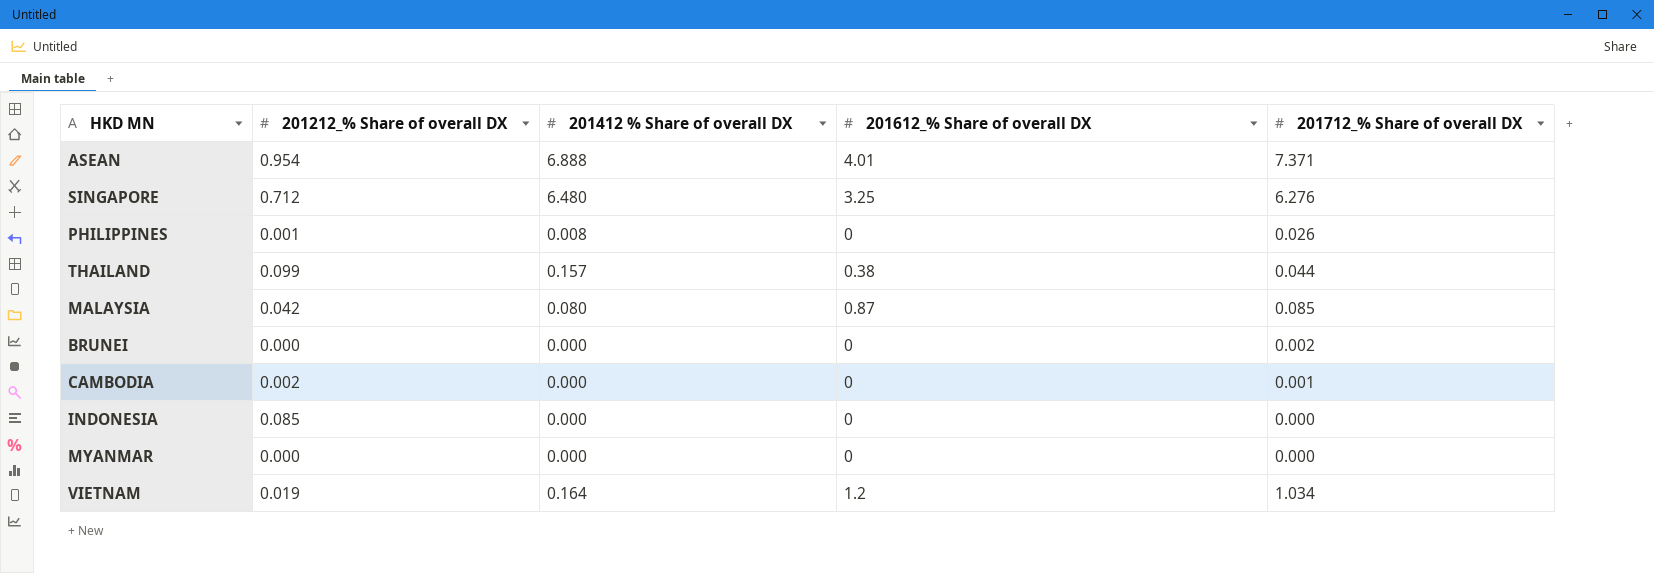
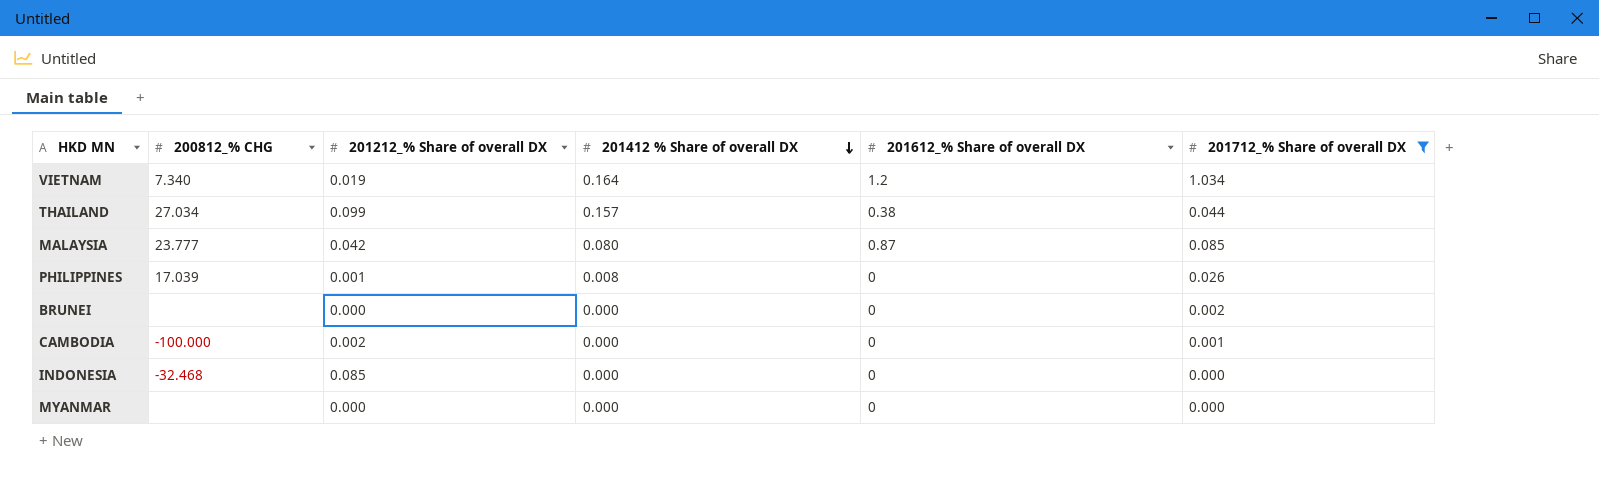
filter: none -> 201712_% Share of overall DX <= 1.034
row order: none -> 201412 % Share of overall DX descending
column 200812_% CHG | position: none -> 2

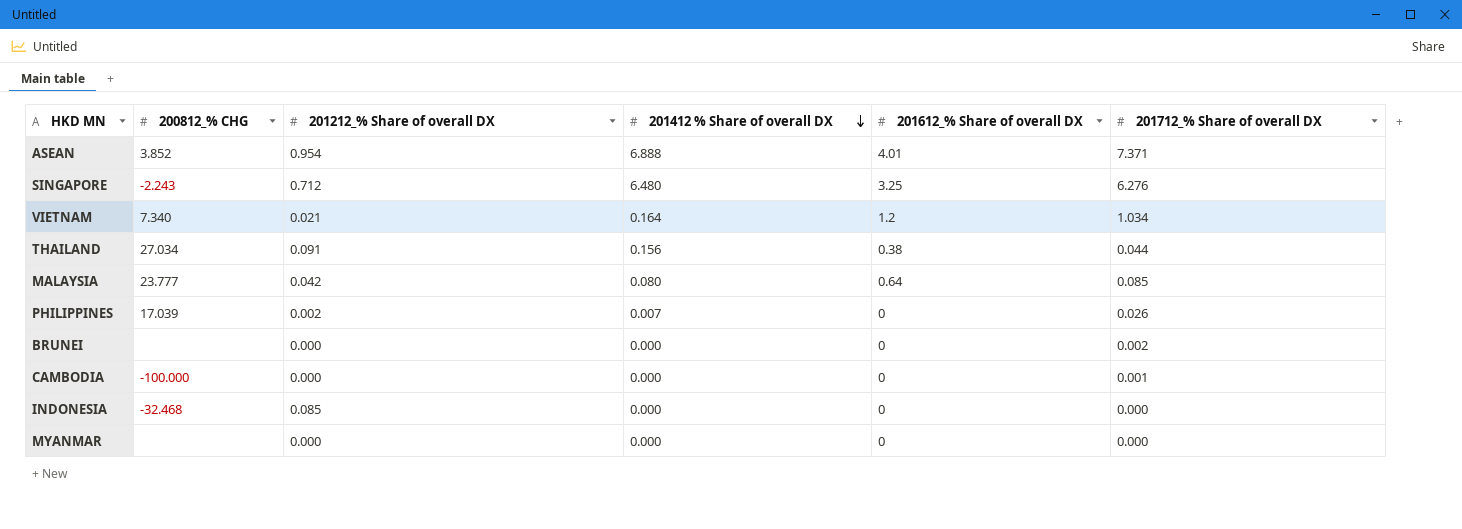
filter: 201712_% Share of overall DX <= 1.034 -> none
VIETNAM | 201212_% Share of overall DX: 0.019 -> 0.021
THAILAND | 201212_% Share of overall DX: 0.099 -> 0.091
THAILAND | 201412 % Share of overall DX: 0.157 -> 0.156
MALAYSIA | 201612_% Share of overall DX: 0.87 -> 0.64
PHILIPPINES | 201212_% Share of overall DX: 0.001 -> 0.002
PHILIPPINES | 201412 % Share of overall DX: 0.008 -> 0.007
CAMBODIA | 201212_% Share of overall DX: 0.002 -> 0.000

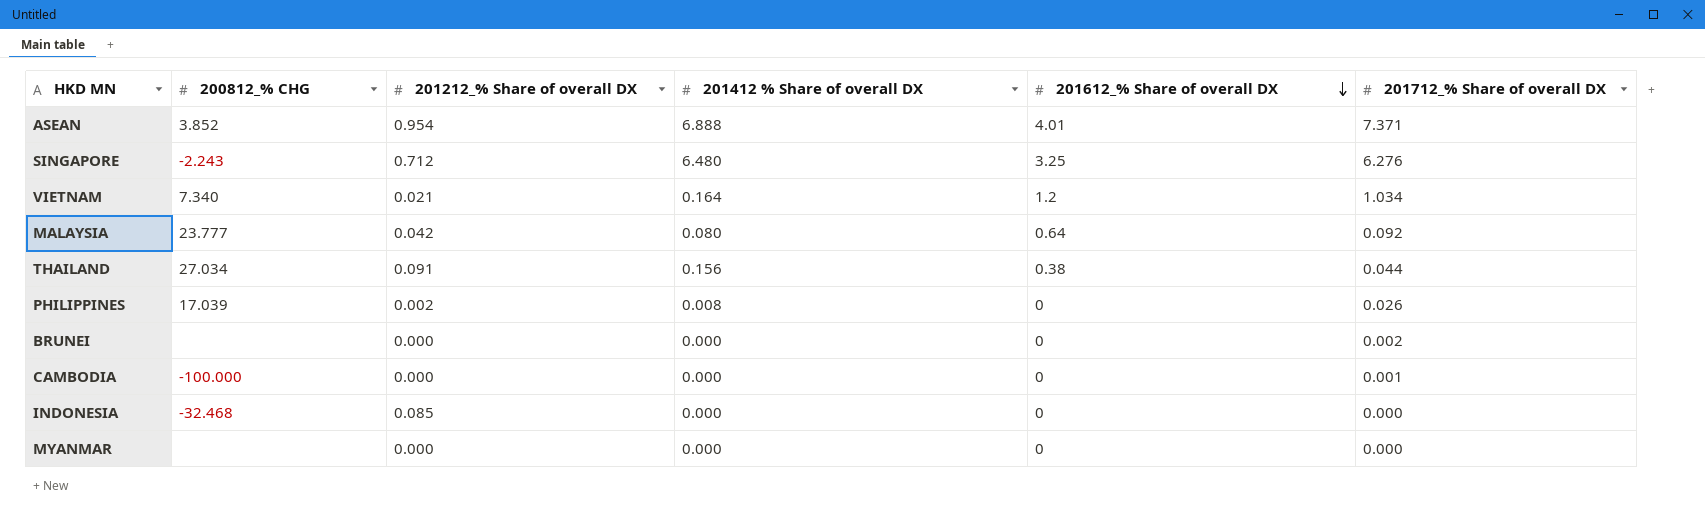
row order: 201412 % Share of overall DX descending -> 201612_% Share of overall DX descending
MALAYSIA | 201712_% Share of overall DX: 0.085 -> 0.092
PHILIPPINES | 201412 % Share of overall DX: 0.007 -> 0.008

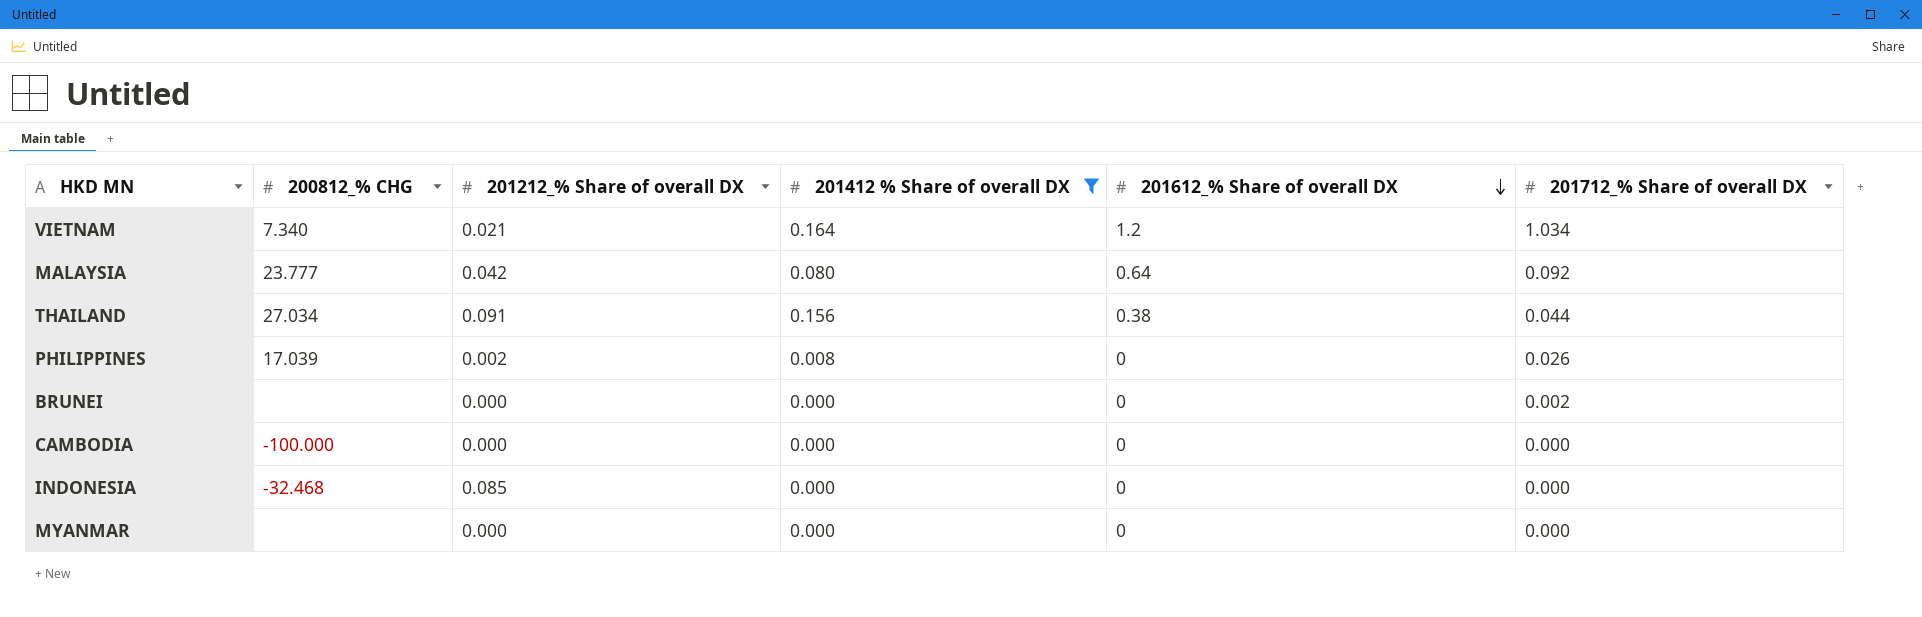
filter: none -> 201412 % Share of overall DX <= 0.164
CAMBODIA | 201712_% Share of overall DX: 0.001 -> 0.000

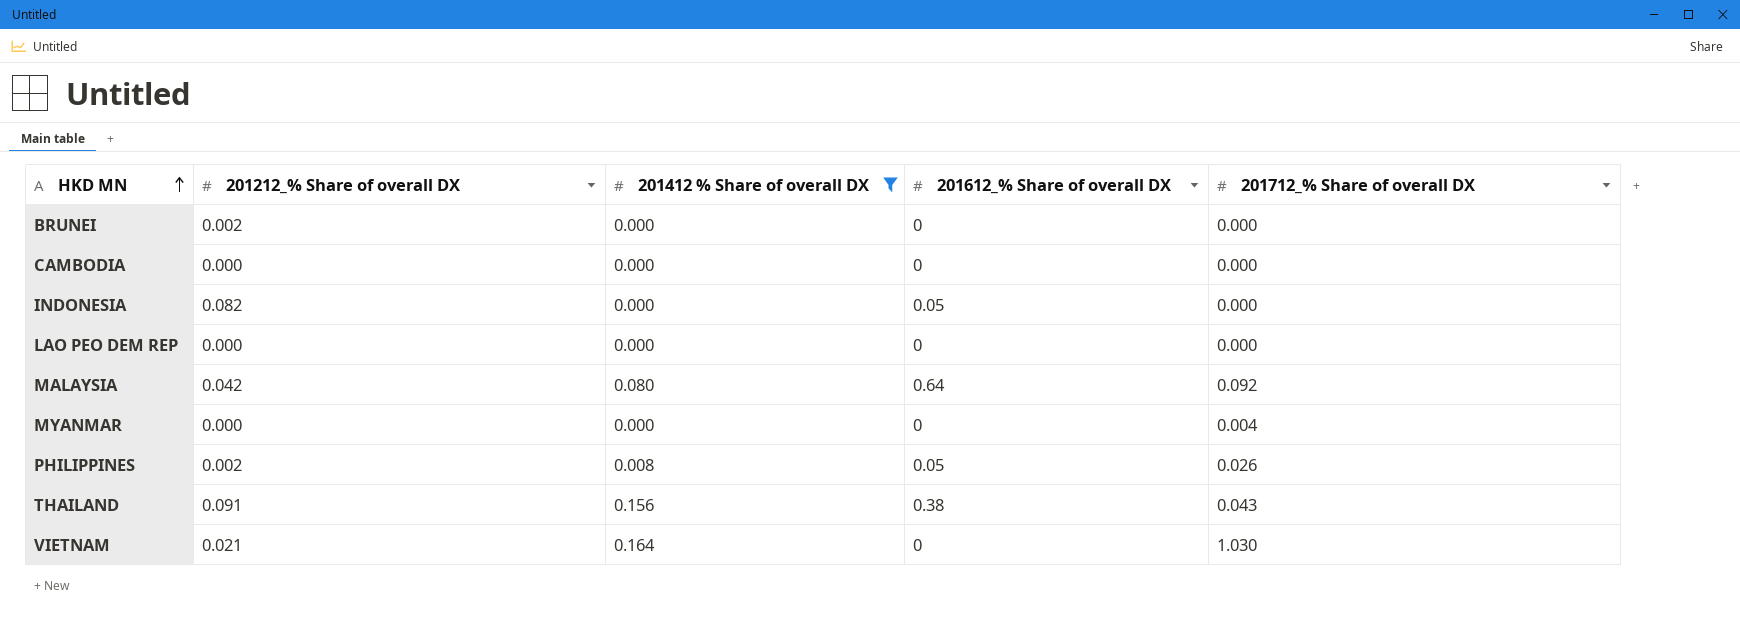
row order: 201612_% Share of overall DX descending -> HKD MN ascending
column 200812_% CHG | position: 2 -> none
BRUNEI | 201212_% Share of overall DX: 0.000 -> 0.002
BRUNEI | 201712_% Share of overall DX: 0.002 -> 0.000
INDONESIA | 201212_% Share of overall DX: 0.085 -> 0.082
INDONESIA | 201612_% Share of overall DX: 0 -> 0.05
row LAO PEO DEM REP: none -> 0.000 | 0.000 | 0 | 0.000
MYANMAR | 201712_% Share of overall DX: 0.000 -> 0.004
PHILIPPINES | 201612_% Share of overall DX: 0 -> 0.05
THAILAND | 201712_% Share of overall DX: 0.044 -> 0.043
VIETNAM | 201612_% Share of overall DX: 1.2 -> 0
VIETNAM | 201712_% Share of overall DX: 1.034 -> 1.030

